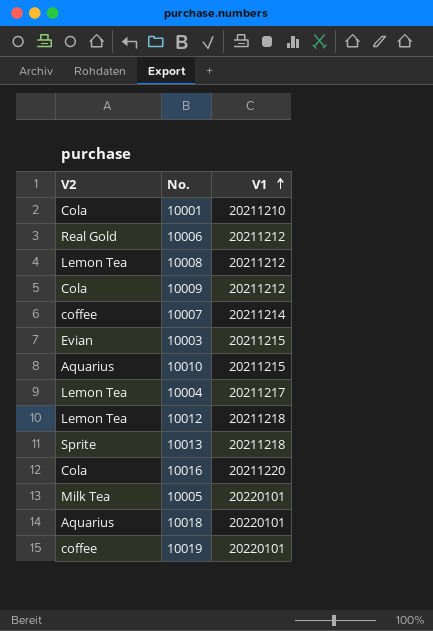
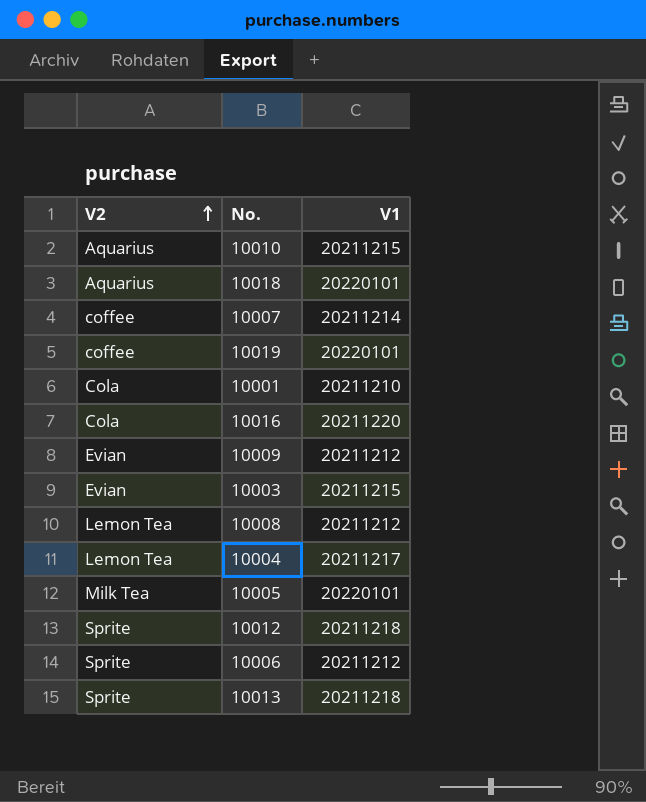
row order: V1 ascending -> V2 ascending
10009 | V2: Cola -> Evian
10012 | V2: Lemon Tea -> Sprite
10006 | V2: Real Gold -> Sprite

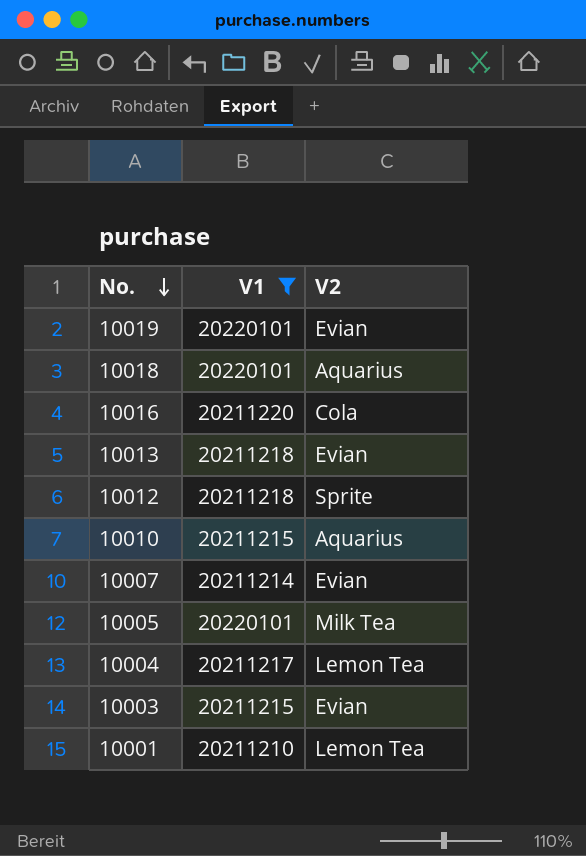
filter: none -> V1 != 20211212
row order: V2 ascending -> No. descending
column V2 | position: 1 -> 3
10019 | V2: coffee -> Evian
10013 | V2: Sprite -> Evian
10007 | V2: coffee -> Evian
10001 | V2: Cola -> Lemon Tea

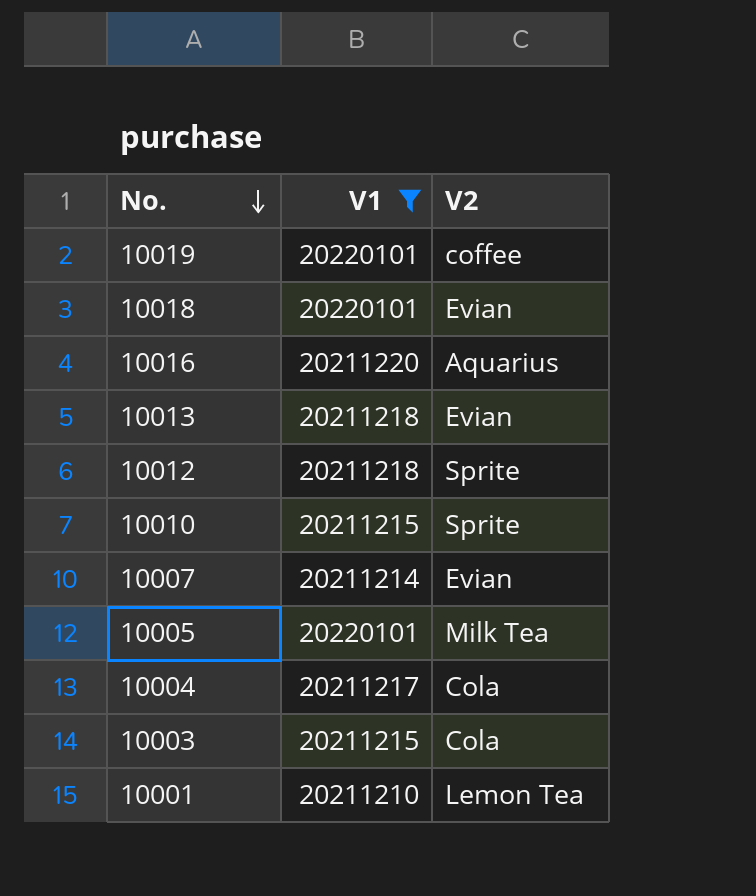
10019 | V2: Evian -> coffee
10018 | V2: Aquarius -> Evian
10016 | V2: Cola -> Aquarius
10010 | V2: Aquarius -> Sprite
10004 | V2: Lemon Tea -> Cola
10003 | V2: Evian -> Cola

